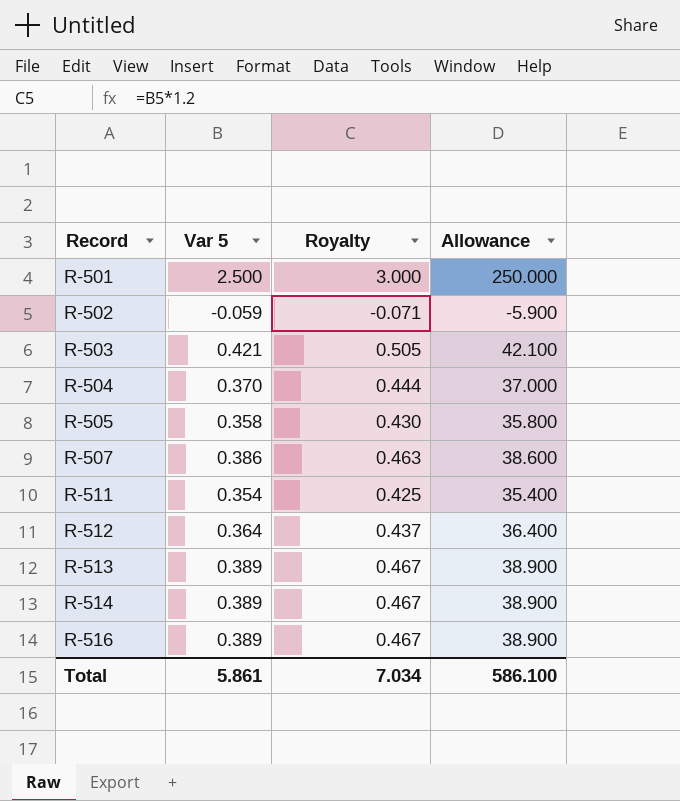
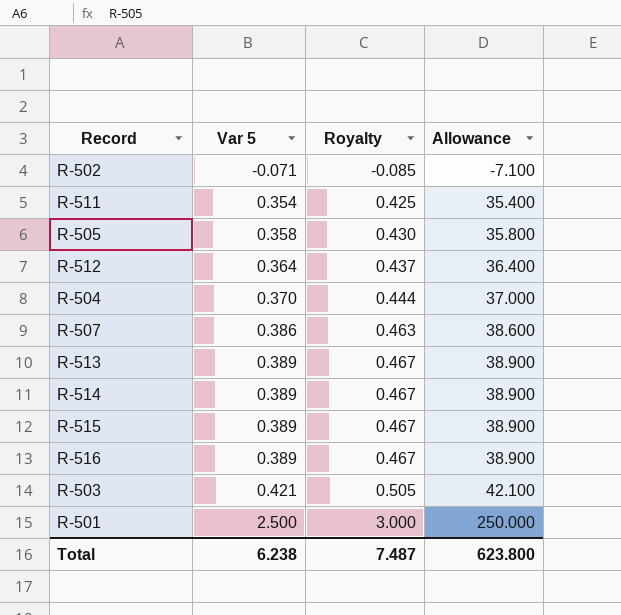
row order: Record ascending -> Var 5 ascending
R-502 | Var 5: -0.059 -> -0.071
R-502 | Royalty: -0.071 -> -0.085
R-502 | Allowance: -5.900 -> -7.100
row R-515: none -> 0.389 | 0.467 | 38.900
Total | Var 5: 5.861 -> 6.238
Total | Royalty: 7.034 -> 7.487
Total | Allowance: 586.100 -> 623.800

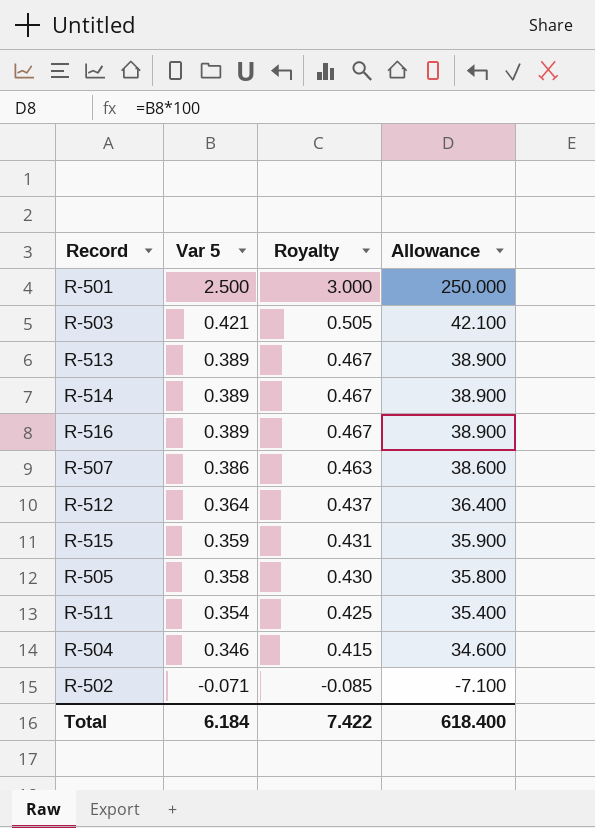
row order: Var 5 ascending -> Var 5 descending
R-515 | Var 5: 0.389 -> 0.359
R-515 | Royalty: 0.467 -> 0.431
R-515 | Allowance: 38.900 -> 35.900
R-504 | Var 5: 0.370 -> 0.346
R-504 | Royalty: 0.444 -> 0.415
R-504 | Allowance: 37.000 -> 34.600
Total | Var 5: 6.238 -> 6.184
Total | Royalty: 7.487 -> 7.422
Total | Allowance: 623.800 -> 618.400

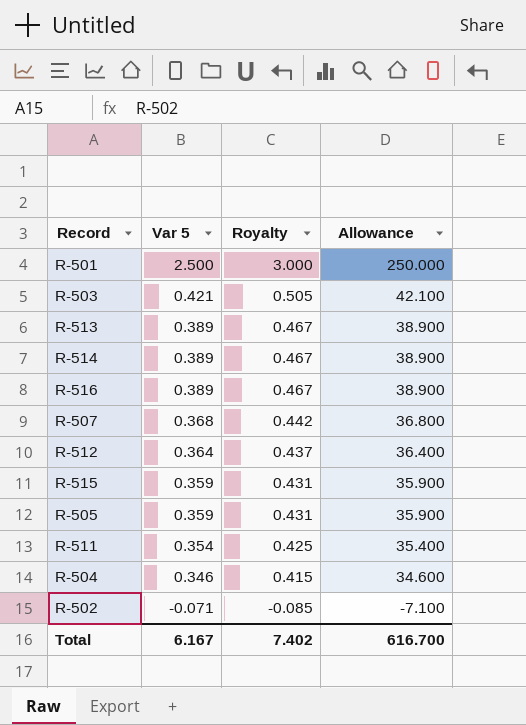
R-507 | Var 5: 0.386 -> 0.368
R-507 | Royalty: 0.463 -> 0.442
R-507 | Allowance: 38.600 -> 36.800
R-505 | Var 5: 0.358 -> 0.359
R-505 | Royalty: 0.430 -> 0.431
R-505 | Allowance: 35.800 -> 35.900
Total | Var 5: 6.184 -> 6.167
Total | Royalty: 7.422 -> 7.402
Total | Allowance: 618.400 -> 616.700

